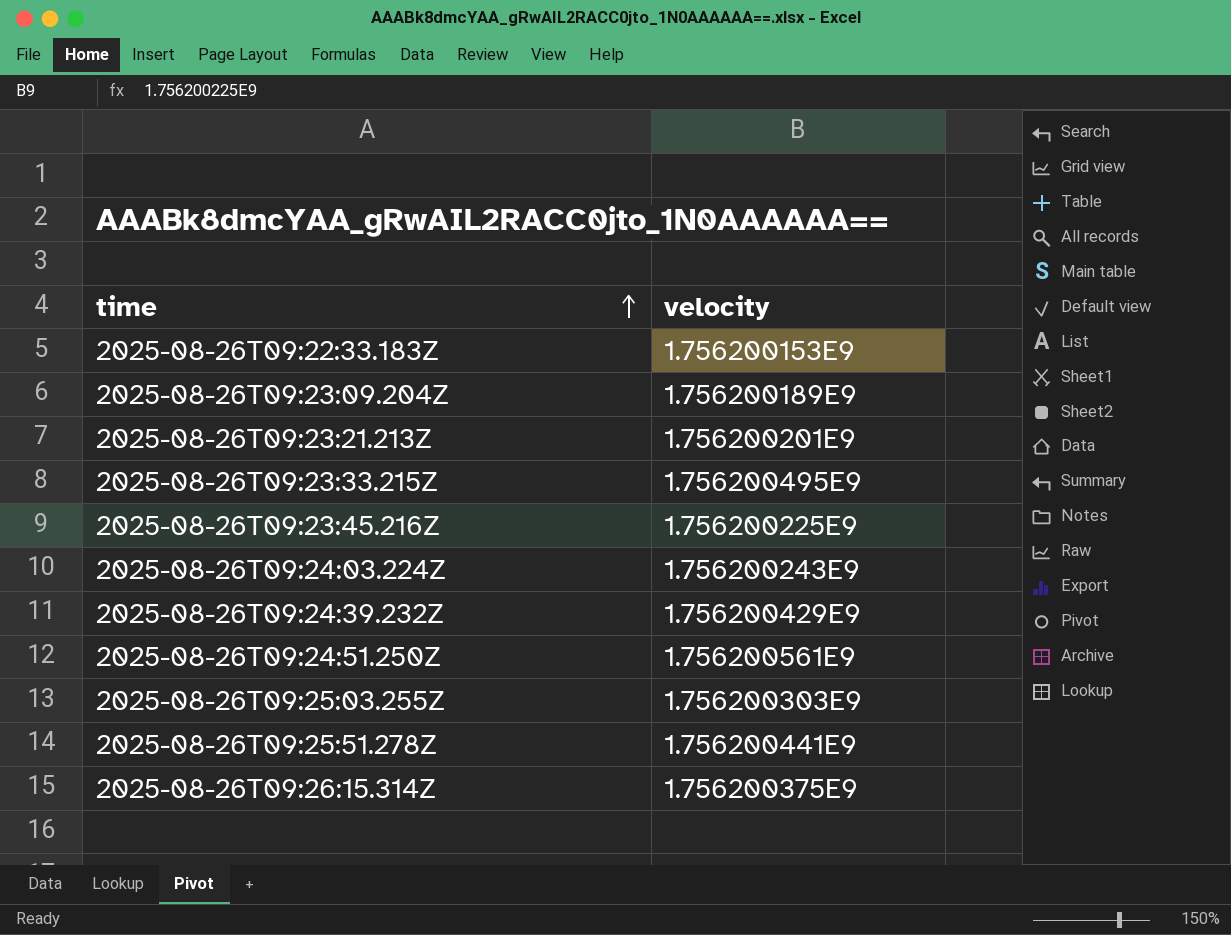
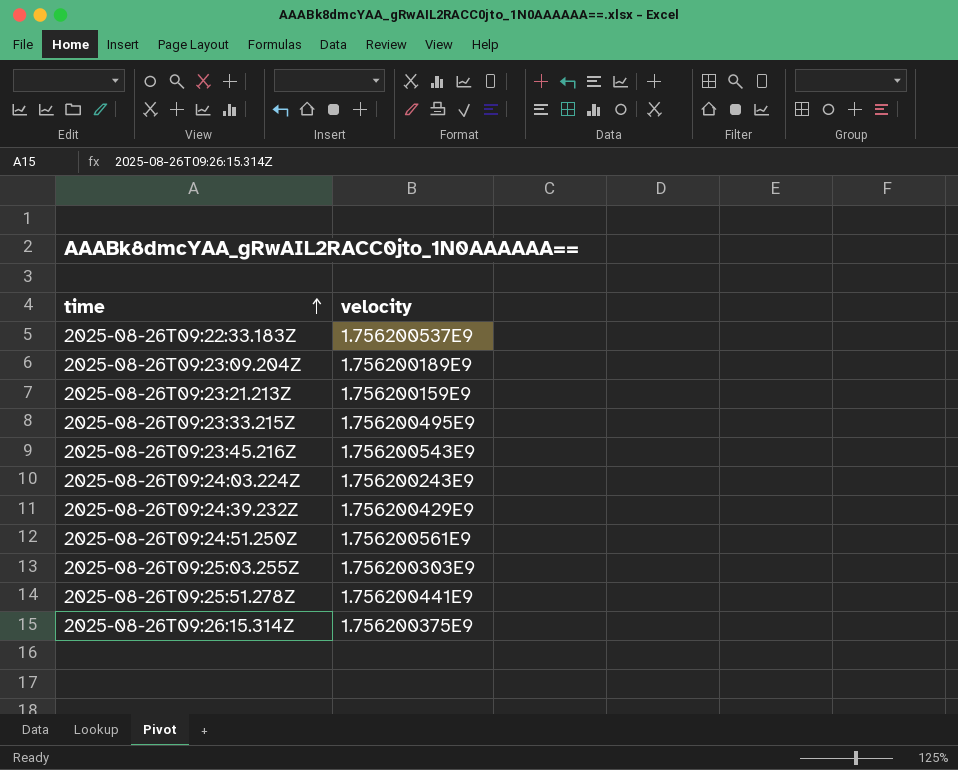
2025-08-26T09:22:33.183Z | velocity: 1.756200153E9 -> 1.756200537E9
2025-08-26T09:23:21.213Z | velocity: 1.756200201E9 -> 1.756200159E9
2025-08-26T09:23:45.216Z | velocity: 1.756200225E9 -> 1.756200543E9

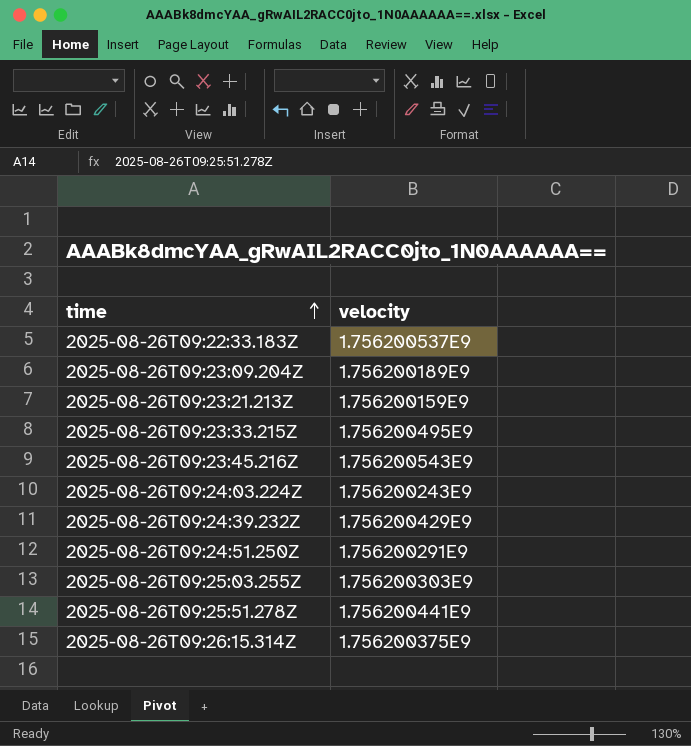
2025-08-26T09:24:51.250Z | velocity: 1.756200561E9 -> 1.756200291E9

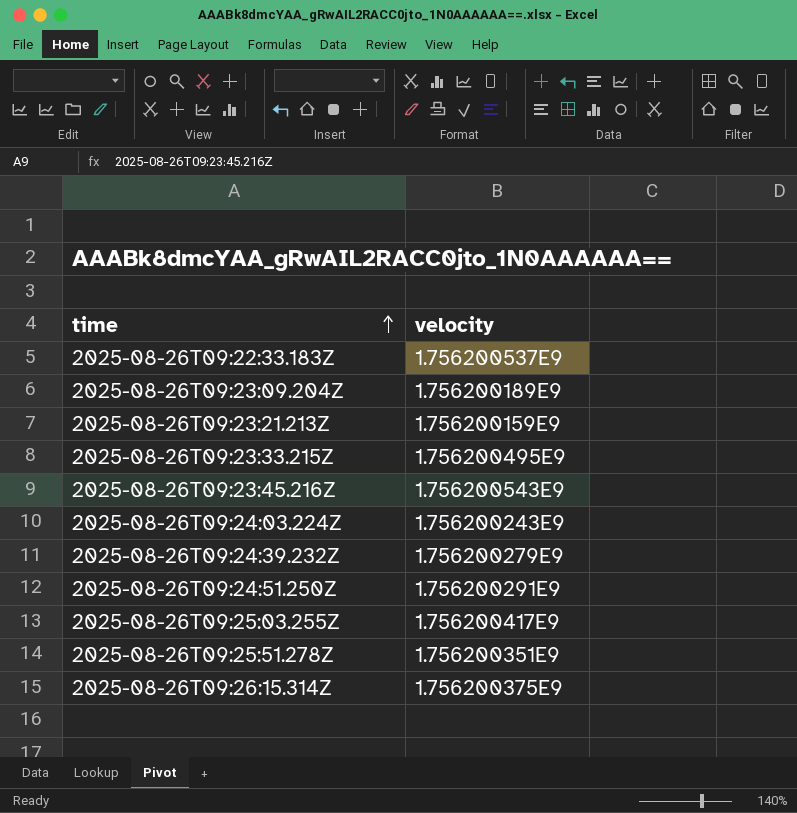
2025-08-26T09:24:39.232Z | velocity: 1.756200429E9 -> 1.756200279E9
2025-08-26T09:25:03.255Z | velocity: 1.756200303E9 -> 1.756200417E9
2025-08-26T09:25:51.278Z | velocity: 1.756200441E9 -> 1.756200351E9

